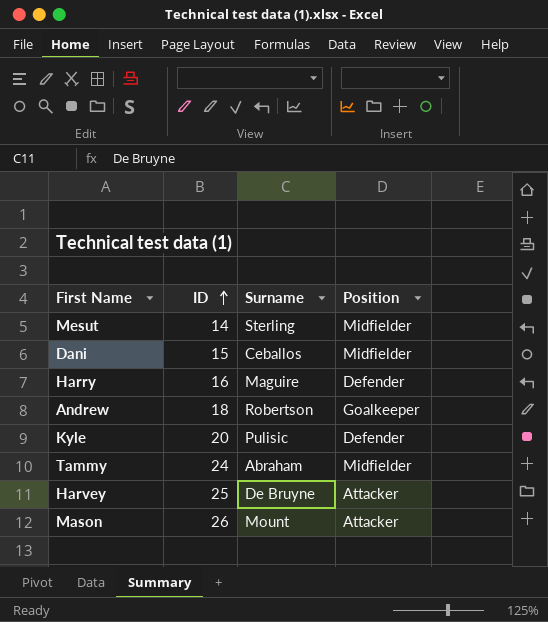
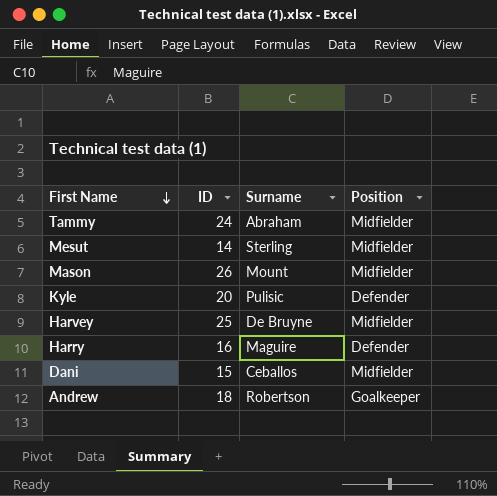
row order: ID ascending -> First Name descending
Mason | Position: Attacker -> Midfielder
Harvey | Position: Attacker -> Midfielder

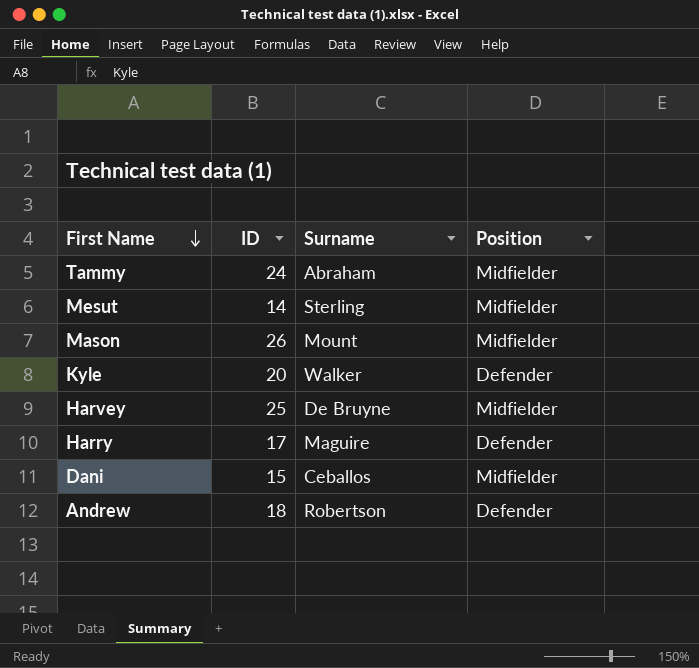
Kyle | Surname: Pulisic -> Walker
Harry | ID: 16 -> 17
Andrew | Position: Goalkeeper -> Defender

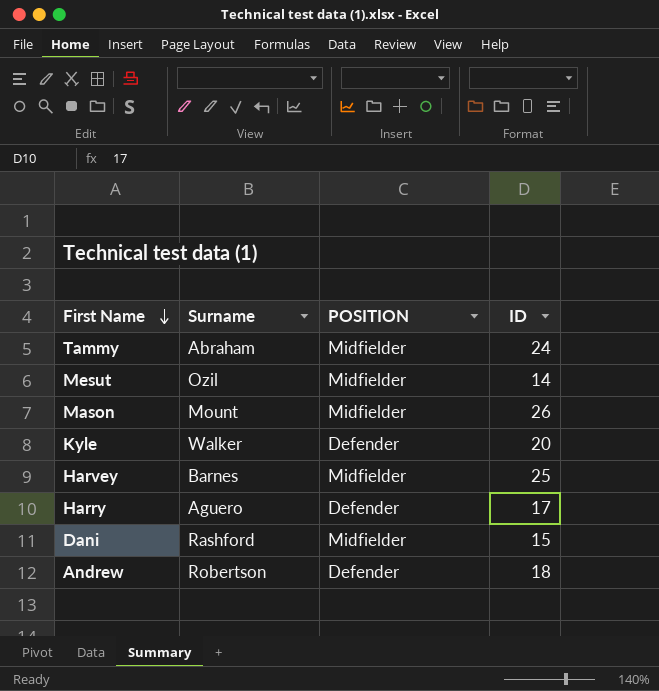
column name: Position -> POSITION
column ID | position: 2 -> 4
Mesut | Surname: Sterling -> Ozil
Harvey | Surname: De Bruyne -> Barnes
Harry | Surname: Maguire -> Aguero
Dani | Surname: Ceballos -> Rashford

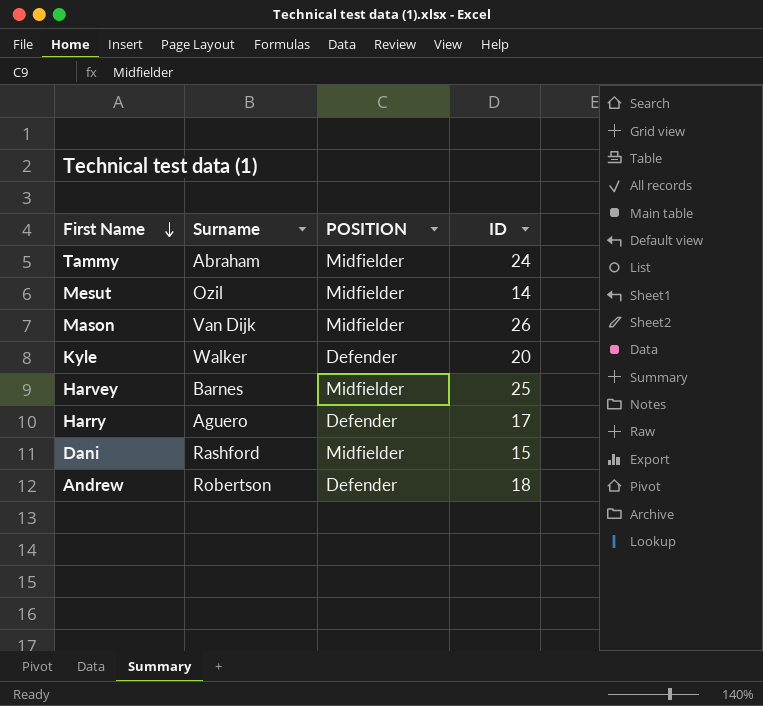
Mason | Surname: Mount -> Van Dijk

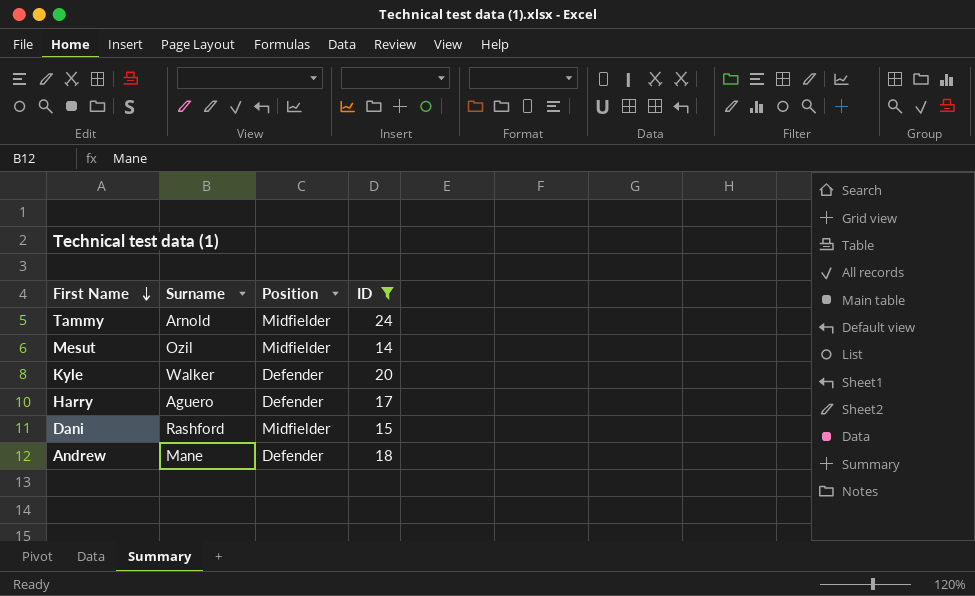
filter: none -> ID <= 24
column name: POSITION -> Position
Tammy | Surname: Abraham -> Arnold
Andrew | Surname: Robertson -> Mane

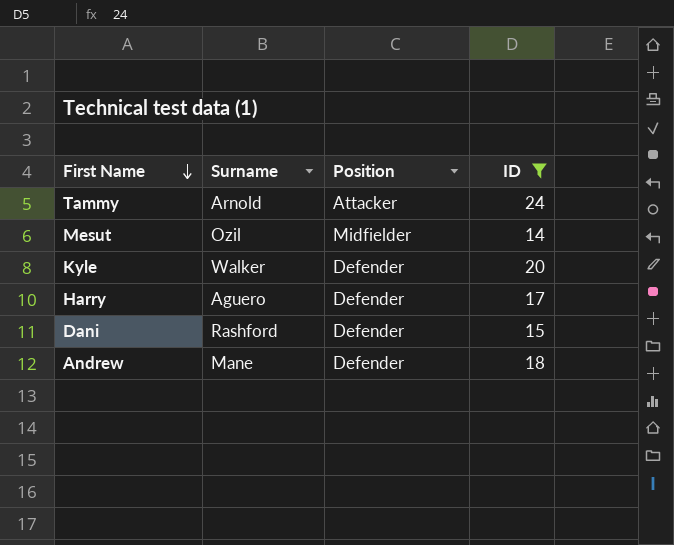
Tammy | Position: Midfielder -> Attacker
Dani | Position: Midfielder -> Defender

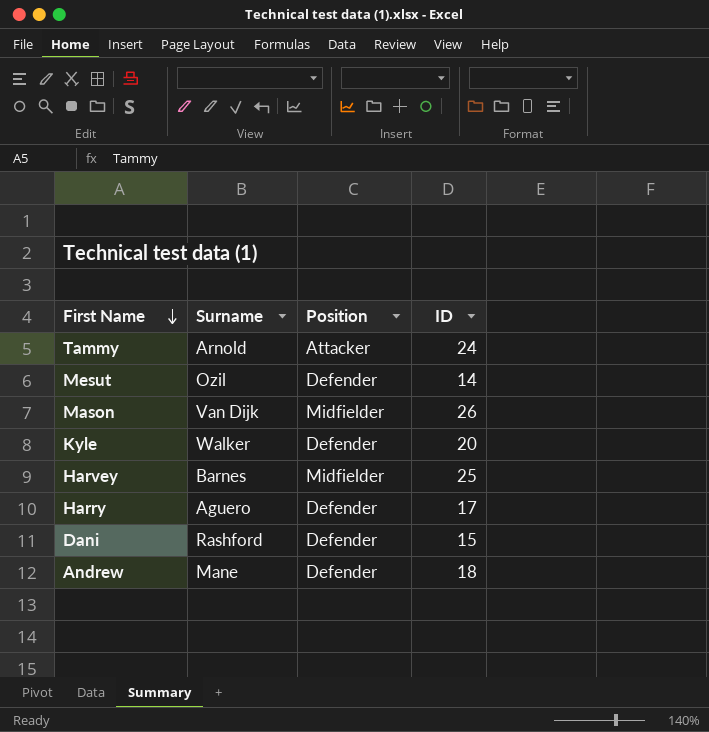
filter: ID <= 24 -> none
Mesut | Position: Midfielder -> Defender

